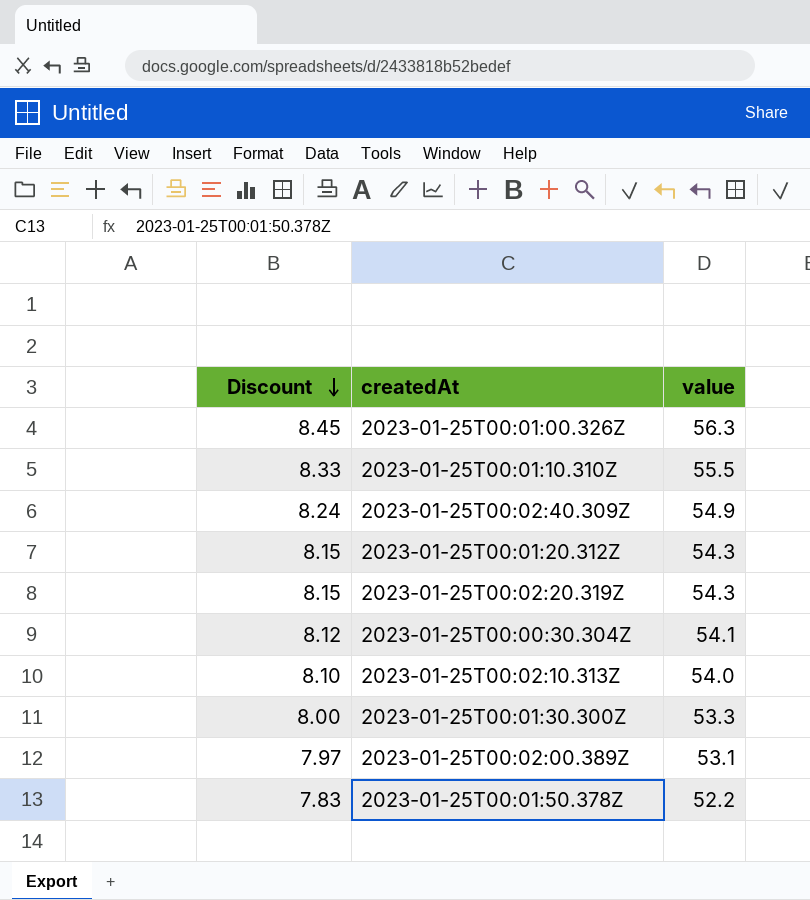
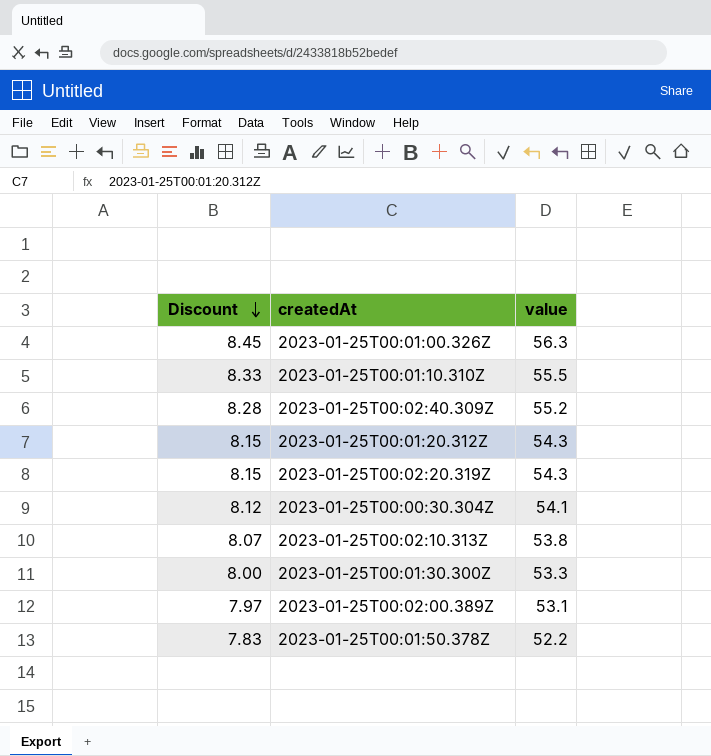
2023-01-25T00:02:40.309Z | Discount: 8.24 -> 8.28
2023-01-25T00:02:40.309Z | value: 54.9 -> 55.2
2023-01-25T00:02:10.313Z | Discount: 8.10 -> 8.07
2023-01-25T00:02:10.313Z | value: 54.0 -> 53.8

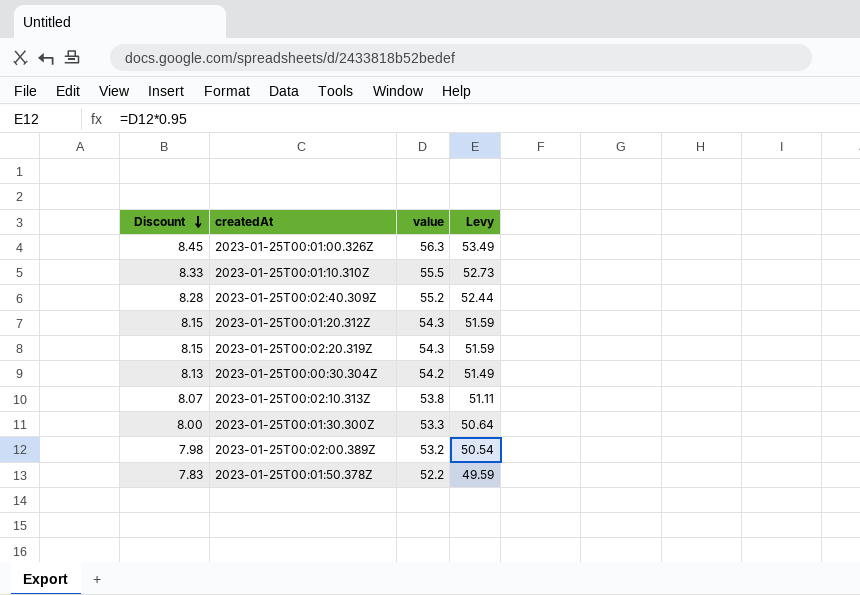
column Levy | formula: none -> [value] * 0.95
2023-01-25T00:00:30.304Z | Discount: 8.12 -> 8.13
2023-01-25T00:00:30.304Z | value: 54.1 -> 54.2
2023-01-25T00:02:00.389Z | Discount: 7.97 -> 7.98
2023-01-25T00:02:00.389Z | value: 53.1 -> 53.2

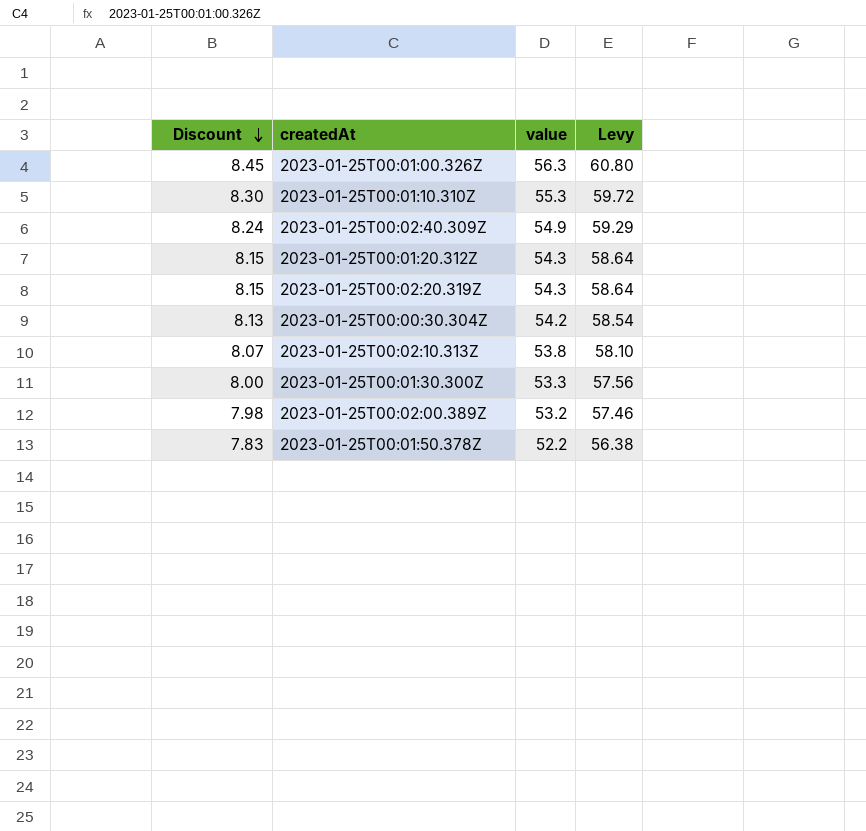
column Levy | formula: [value] * 0.95 -> [value] * 1.08
2023-01-25T00:01:10.310Z | Discount: 8.33 -> 8.30
2023-01-25T00:01:10.310Z | value: 55.5 -> 55.3
2023-01-25T00:02:40.309Z | Discount: 8.28 -> 8.24
2023-01-25T00:02:40.309Z | value: 55.2 -> 54.9

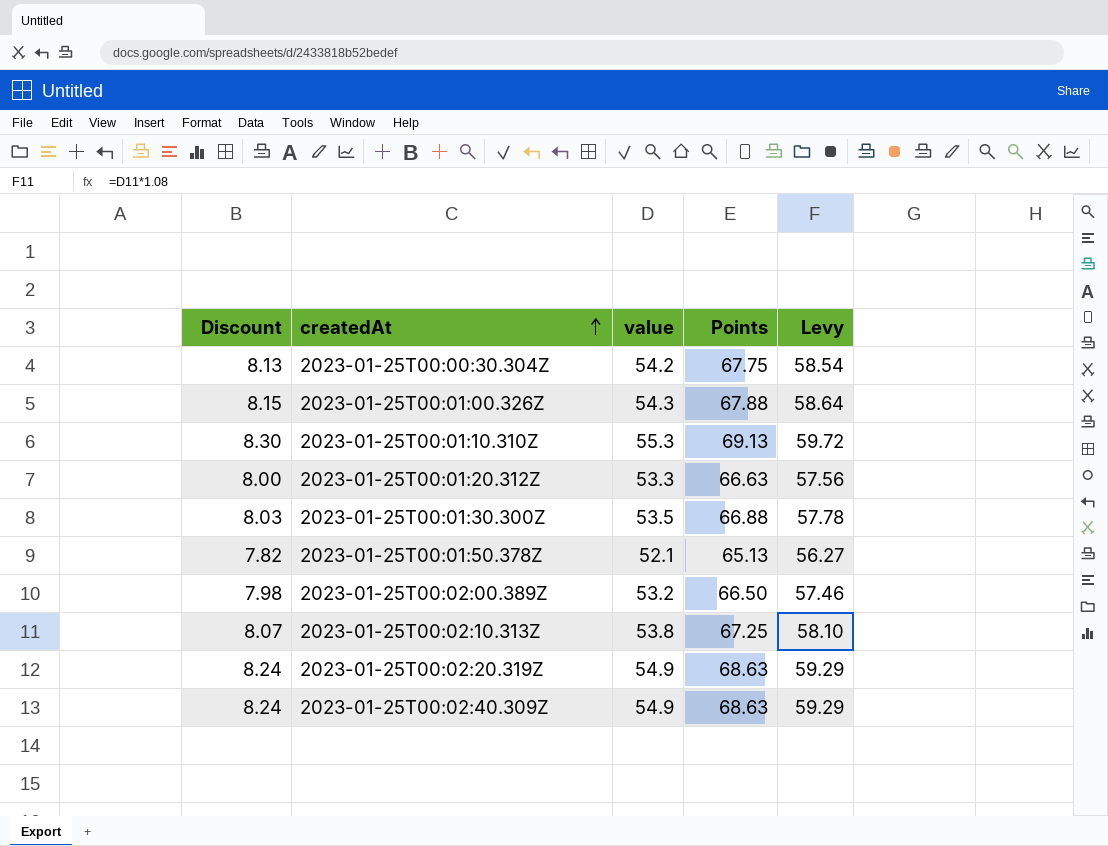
row order: Discount descending -> createdAt ascending
column Points | formula: none -> [value] * 1.25
2023-01-25T00:01:00.326Z | Discount: 8.45 -> 8.15
2023-01-25T00:01:00.326Z | value: 56.3 -> 54.3
2023-01-25T00:01:00.326Z | Levy: 60.80 -> 58.64
2023-01-25T00:01:20.312Z | Discount: 8.15 -> 8.00
2023-01-25T00:01:20.312Z | value: 54.3 -> 53.3
2023-01-25T00:01:20.312Z | Levy: 58.64 -> 57.56
2023-01-25T00:01:30.300Z | Discount: 8.00 -> 8.03
2023-01-25T00:01:30.300Z | value: 53.3 -> 53.5
2023-01-25T00:01:30.300Z | Levy: 57.56 -> 57.78
2023-01-25T00:01:50.378Z | Discount: 7.83 -> 7.82
2023-01-25T00:01:50.378Z | value: 52.2 -> 52.1
2023-01-25T00:01:50.378Z | Levy: 56.38 -> 56.27
2023-01-25T00:02:20.319Z | Discount: 8.15 -> 8.24
2023-01-25T00:02:20.319Z | value: 54.3 -> 54.9
2023-01-25T00:02:20.319Z | Levy: 58.64 -> 59.29

